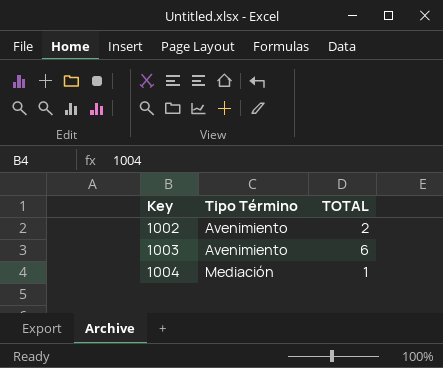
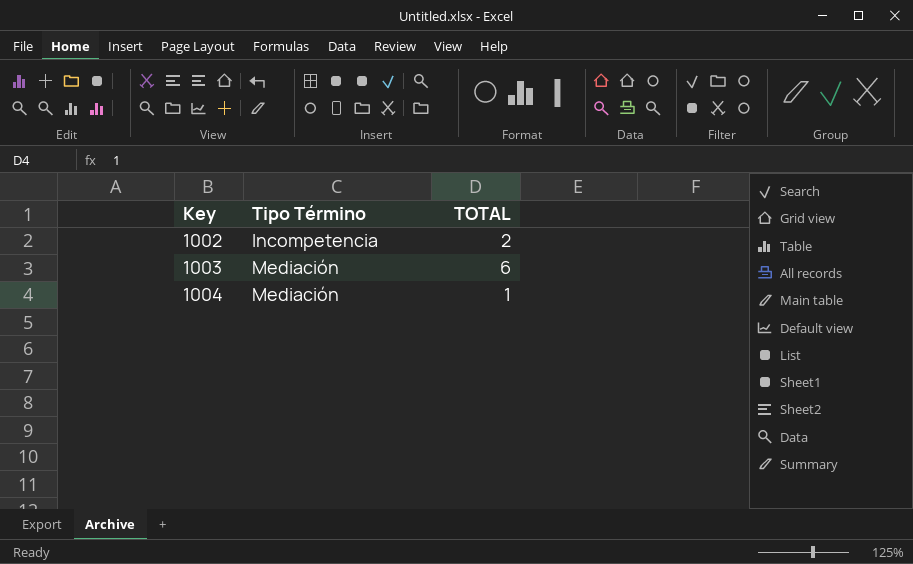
1002 | Tipo Término: Avenimiento -> Incompetencia
1003 | Tipo Término: Avenimiento -> Mediación

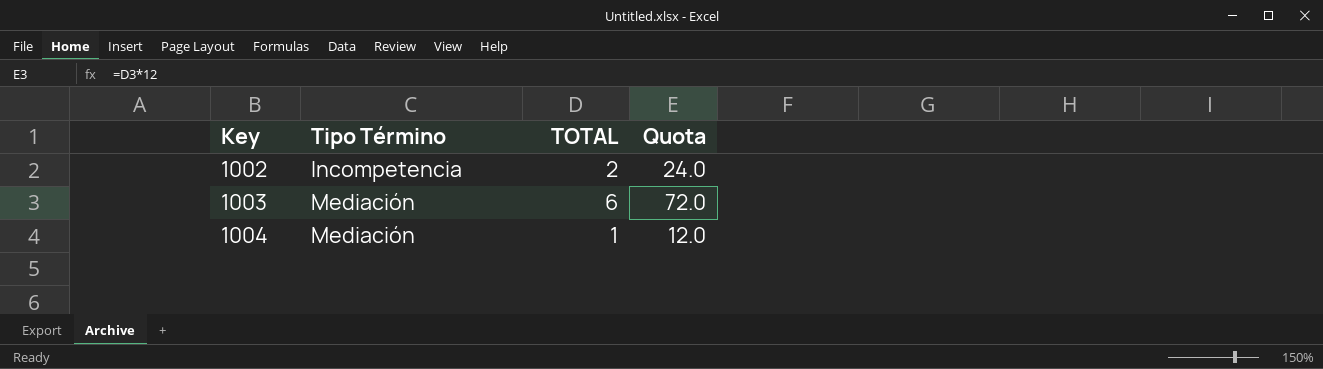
column Quota | formula: none -> [TOTAL] * 12

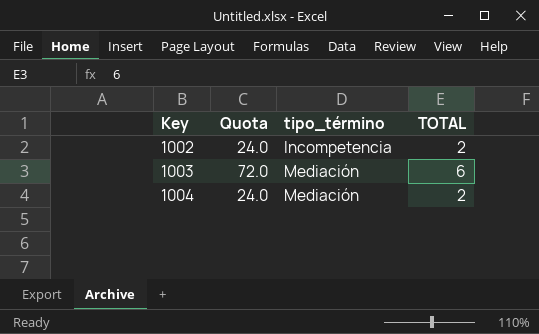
column Quota | position: 4 -> 2
column name: Tipo Término -> tipo_término
1004 | Quota: 12.0 -> 24.0
1004 | TOTAL: 1 -> 2

